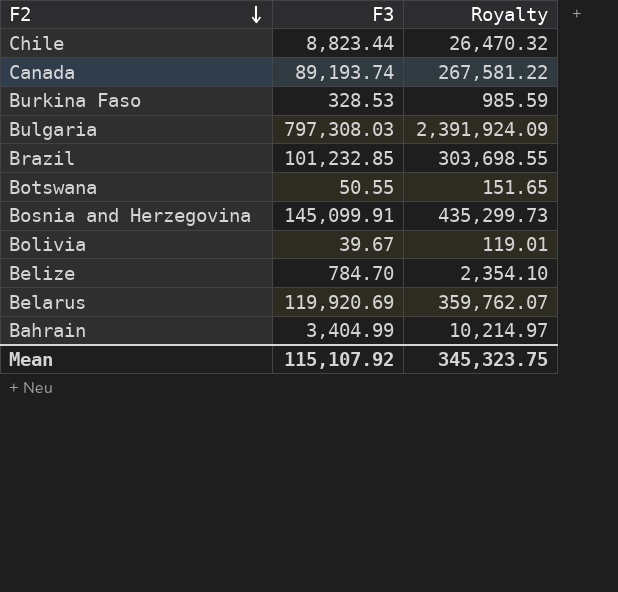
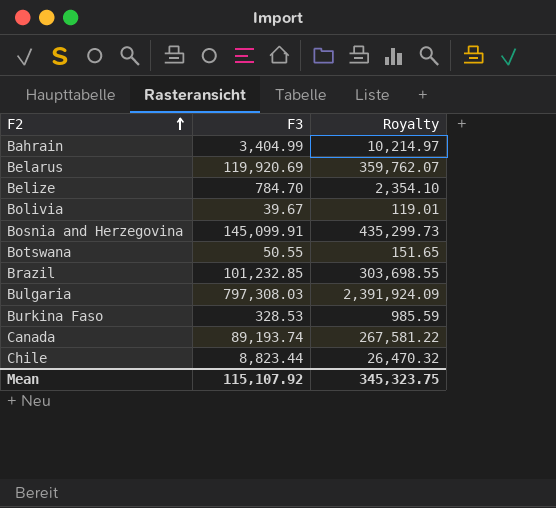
row order: F2 descending -> F2 ascending

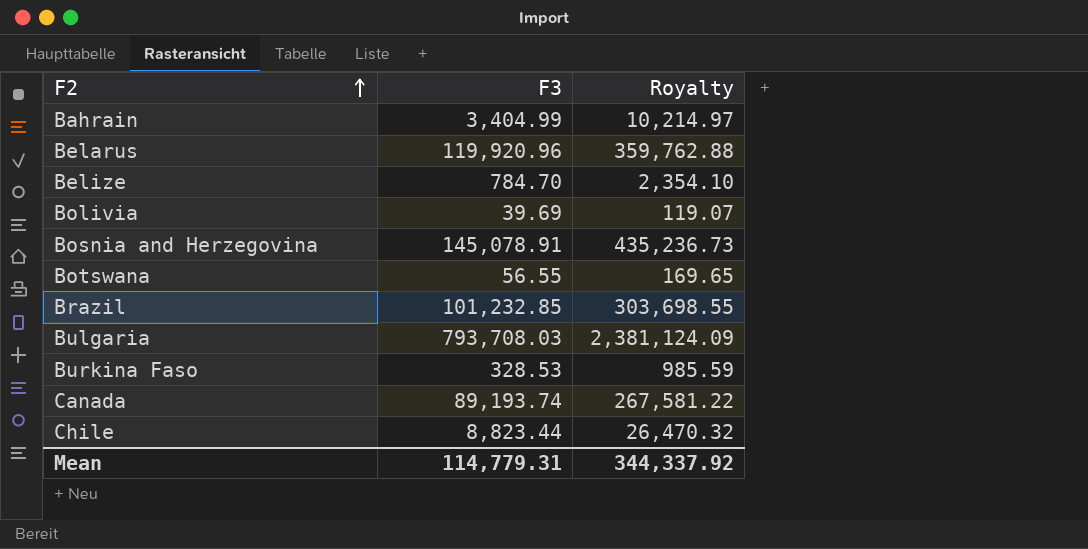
Belarus | F3: 119,920.69 -> 119,920.96
Belarus | Royalty: 359,762.07 -> 359,762.88
Bolivia | F3: 39.67 -> 39.69
Bolivia | Royalty: 119.01 -> 119.07
Bosnia and Herzegovina | F3: 145,099.91 -> 145,078.91
Bosnia and Herzegovina | Royalty: 435,299.73 -> 435,236.73
Botswana | F3: 50.55 -> 56.55
Botswana | Royalty: 151.65 -> 169.65
Bulgaria | F3: 797,308.03 -> 793,708.03
Bulgaria | Royalty: 2,391,924.09 -> 2,381,124.09
Mean | F3: 115,107.92 -> 114,779.31
Mean | Royalty: 345,323.75 -> 344,337.92

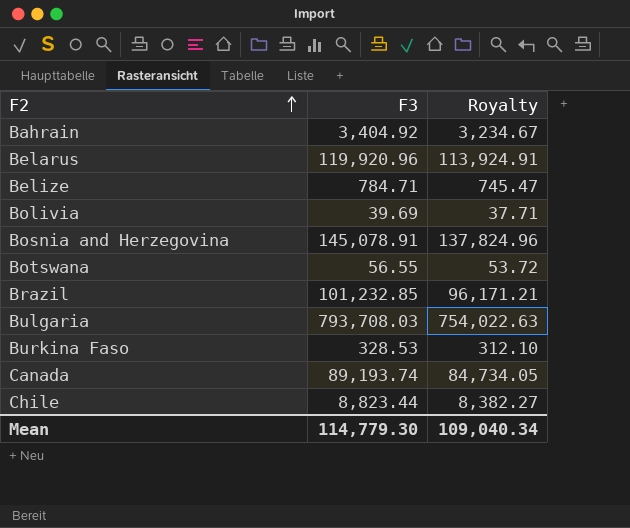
column Royalty | formula: [F3] * 3 -> [F3] * 0.95
Bahrain | F3: 3,404.99 -> 3,404.92
Belize | F3: 784.70 -> 784.71
Mean | F3: 114,779.31 -> 114,779.30
Mean | Royalty: 344,337.92 -> 109,040.34

